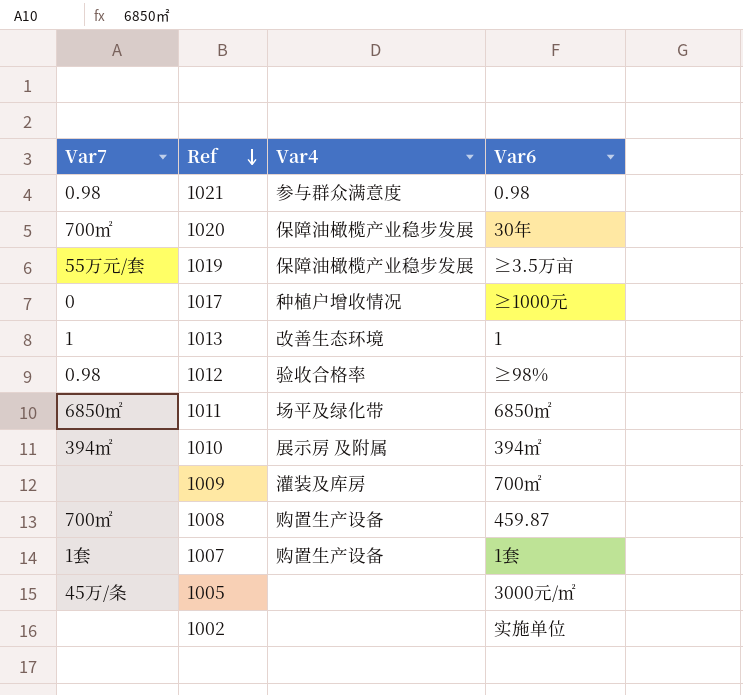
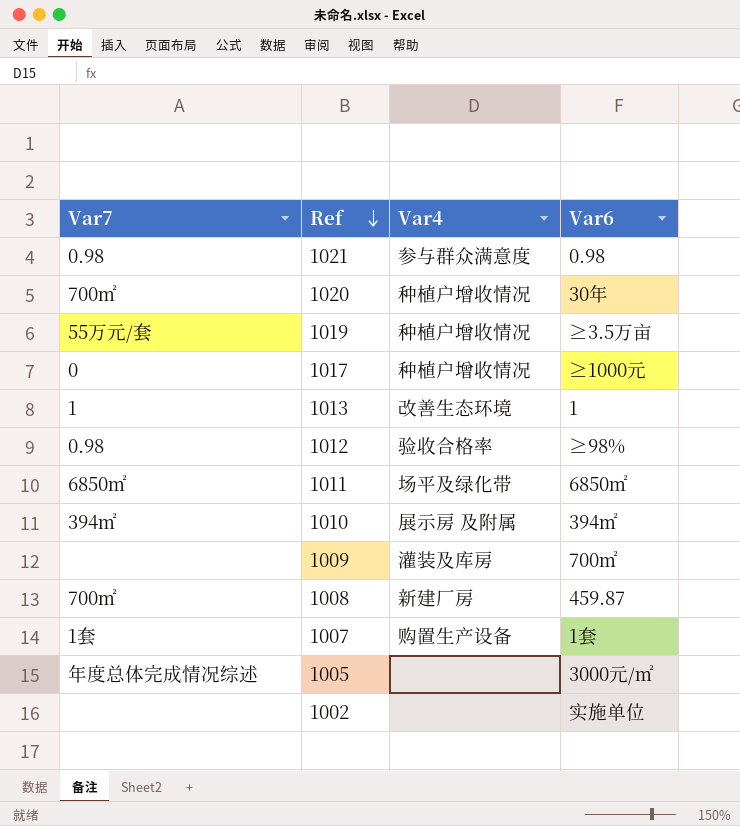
1020 | Var4: 保障油橄榄产业稳步发展 -> 种植户增收情况
1019 | Var4: 保障油橄榄产业稳步发展 -> 种植户增收情况
1008 | Var4: 购置生产设备 -> 新建厂房
1005 | Var7: 45万/条 -> 年度总体完成情况综述

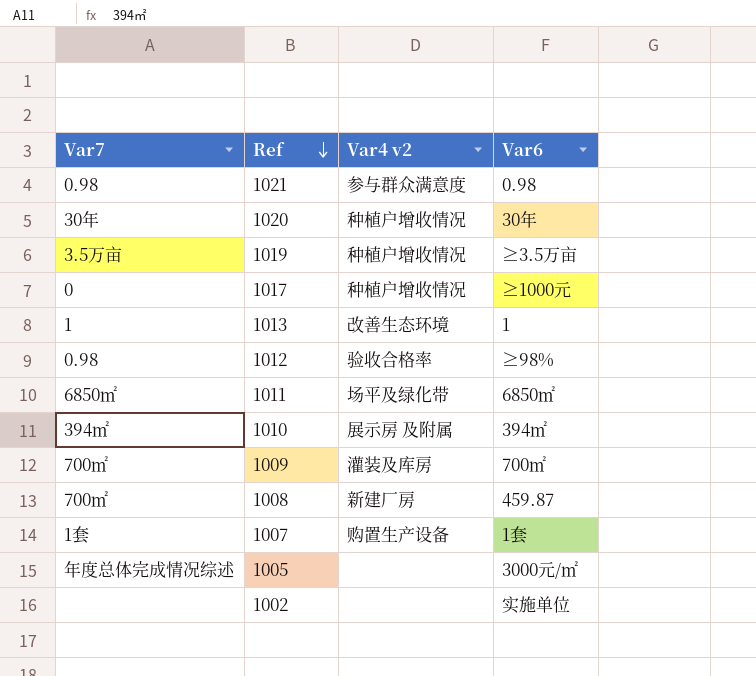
column name: Var4 -> Var4 v2
1020 | Var7: 700㎡ -> 30年
1019 | Var7: 55万元/套 -> 3.5万亩
1009 | Var7: none -> 700㎡

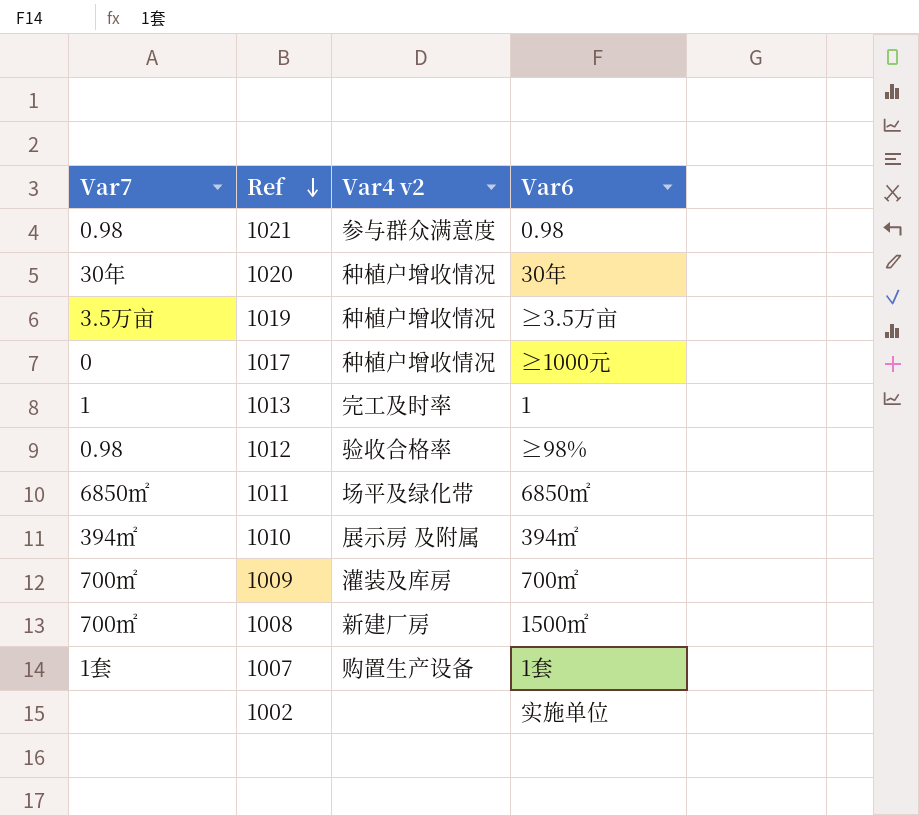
row 1005: 年度总体完成情况综述 | none | 3000元/㎡ -> none
1013 | Var4 v2: 改善生态环境 -> 完工及时率
1008 | Var6: 459.87 -> 1500㎡

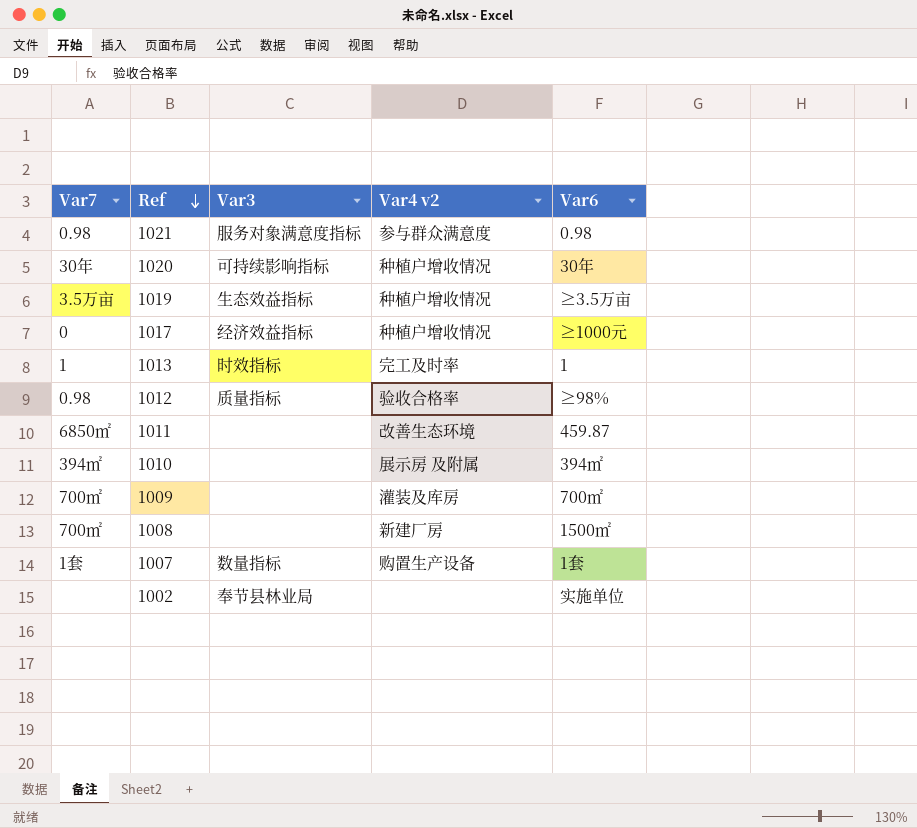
column Var3 | position: none -> 3
1011 | Var4 v2: 场平及绿化带 -> 改善生态环境
1011 | Var6: 6850㎡ -> 459.87

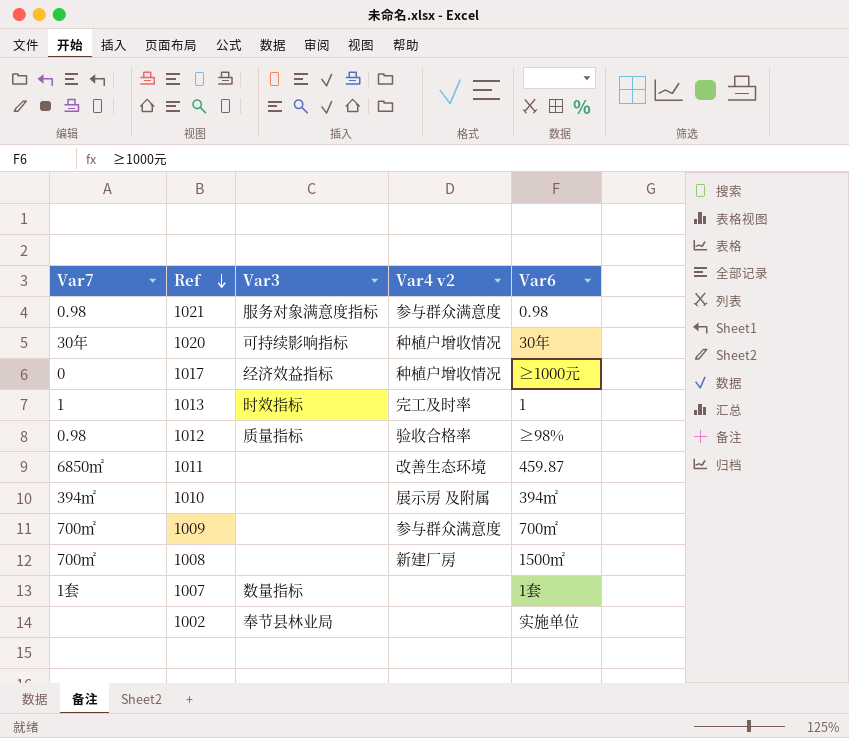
row 1019: 3.5万亩 | 生态效益指标 | 种植户增收情况 | ≥3.5万亩 -> none
1009 | Var4 v2: 灌装及库房 -> 参与群众满意度
1007 | Var4 v2: 购置生产设备 -> none

